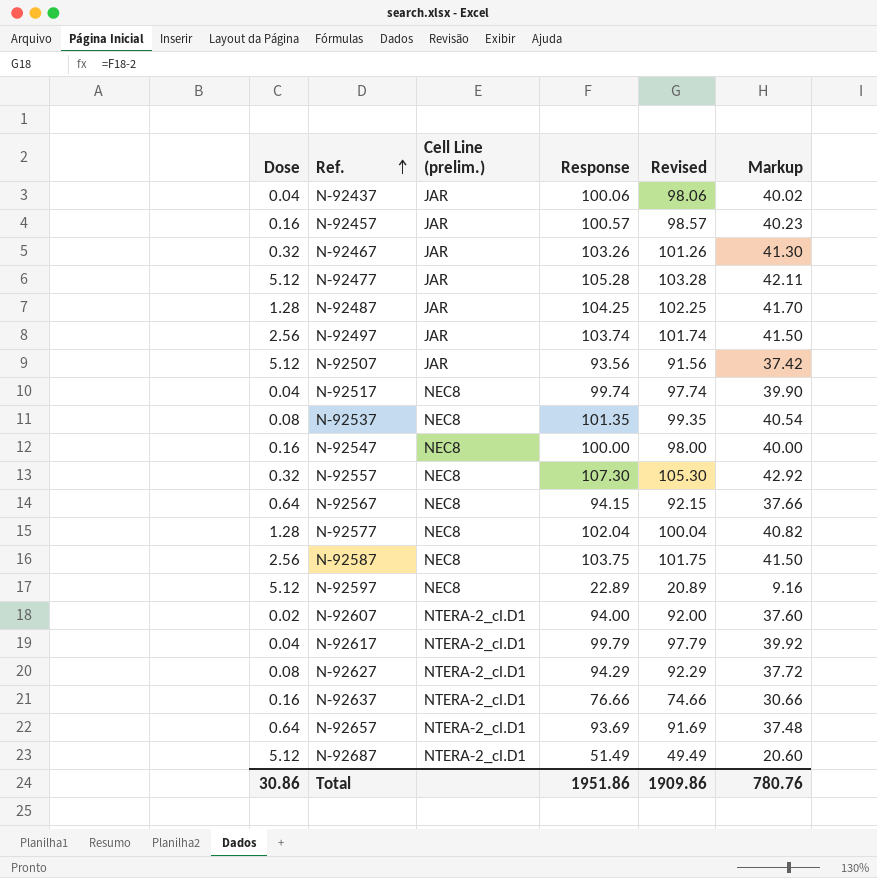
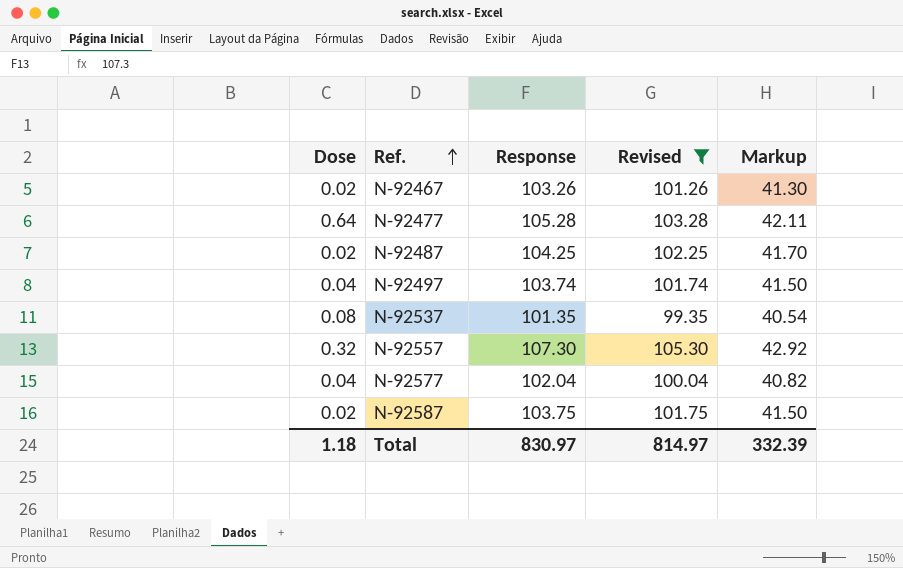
filter: none -> Revised >= 99.35
column Cell Line (prelim.) | position: 3 -> none
N-92467 | Dose: 0.32 -> 0.02
N-92477 | Dose: 5.12 -> 0.64
N-92487 | Dose: 1.28 -> 0.02
N-92497 | Dose: 2.56 -> 0.04
N-92577 | Dose: 1.28 -> 0.04
N-92587 | Dose: 2.56 -> 0.02
Total | Dose: 30.86 -> 1.18
Total | Response: 1951.86 -> 830.97
Total | Revised: 1909.86 -> 814.97
Total | Markup: 780.76 -> 332.39

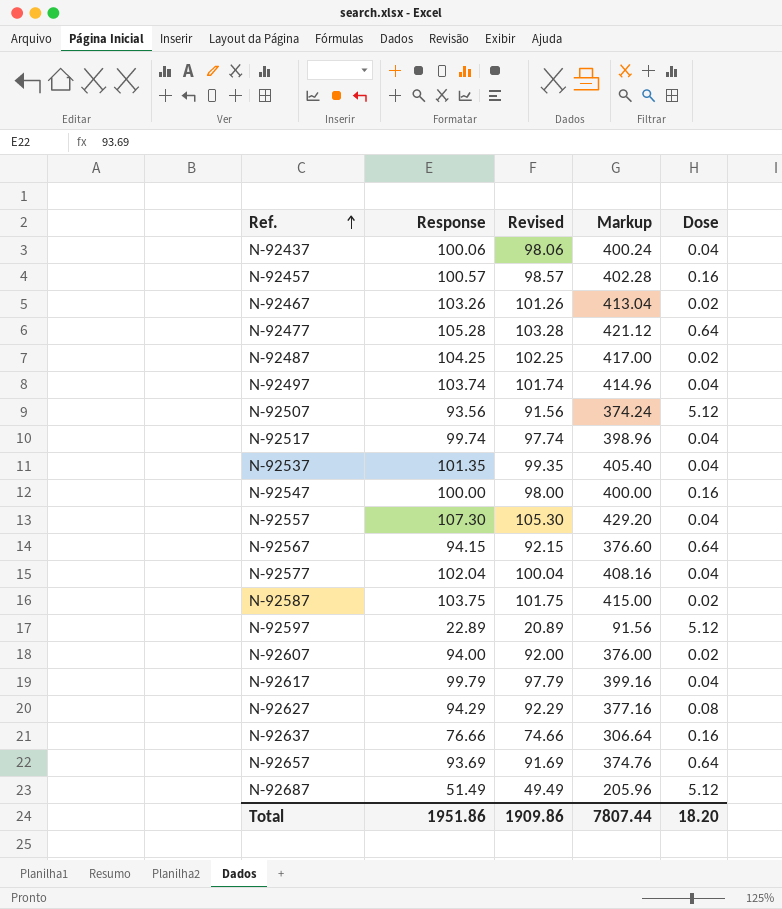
filter: Revised >= 99.35 -> none
column Markup | formula: [Response] * 0.4 -> [Response] * 4
column Dose | position: 1 -> 5
N-92537 | Dose: 0.08 -> 0.04
N-92557 | Dose: 0.32 -> 0.04
Total | Response: 830.97 -> 1951.86
Total | Revised: 814.97 -> 1909.86
Total | Markup: 332.39 -> 7807.44
Total | Dose: 1.18 -> 18.20

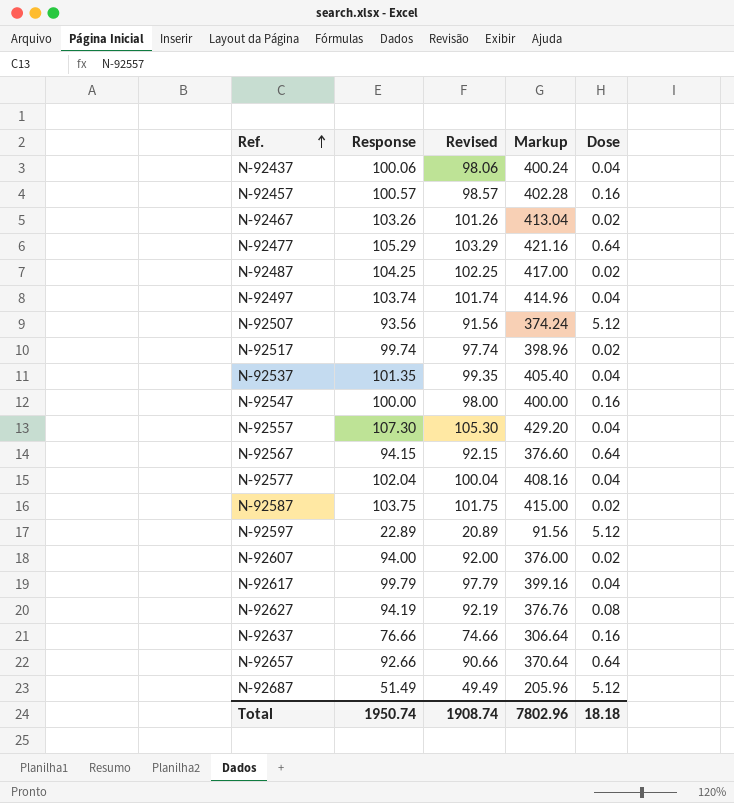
N-92477 | Response: 105.28 -> 105.29
N-92477 | Revised: 103.28 -> 103.29
N-92477 | Markup: 421.12 -> 421.16
N-92517 | Dose: 0.04 -> 0.02
N-92627 | Response: 94.29 -> 94.19
N-92627 | Revised: 92.29 -> 92.19
N-92627 | Markup: 377.16 -> 376.76
N-92657 | Response: 93.69 -> 92.66
N-92657 | Revised: 91.69 -> 90.66
N-92657 | Markup: 374.76 -> 370.64
Total | Response: 1951.86 -> 1950.74
Total | Revised: 1909.86 -> 1908.74
Total | Markup: 7807.44 -> 7802.96
Total | Dose: 18.20 -> 18.18

